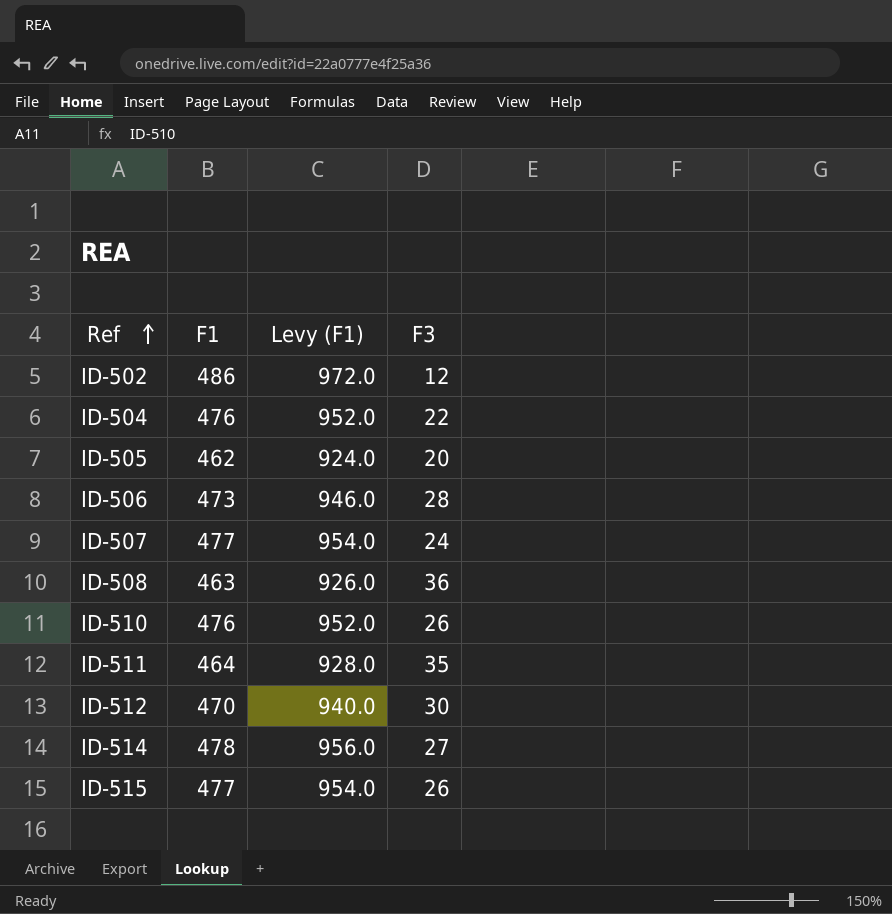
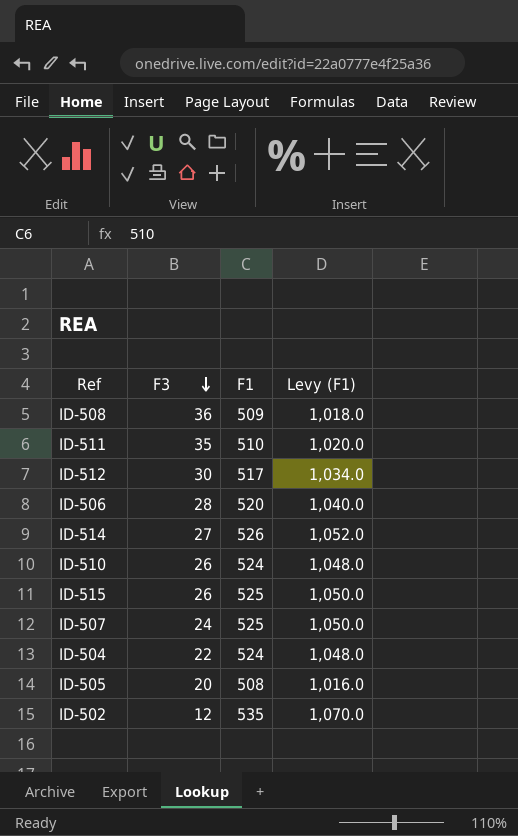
row order: Ref ascending -> F3 descending
column F3 | position: 4 -> 2
ID-508 | F1: 463 -> 509
ID-508 | Levy (F1): 926.0 -> 1,018.0
ID-511 | F1: 464 -> 510
ID-511 | Levy (F1): 928.0 -> 1,020.0
ID-512 | F1: 470 -> 517
ID-512 | Levy (F1): 940.0 -> 1,034.0
ID-506 | F1: 473 -> 520
ID-506 | Levy (F1): 946.0 -> 1,040.0
ID-514 | F1: 478 -> 526
ID-514 | Levy (F1): 956.0 -> 1,052.0
ID-510 | F1: 476 -> 524
ID-510 | Levy (F1): 952.0 -> 1,048.0
ID-515 | F1: 477 -> 525
ID-515 | Levy (F1): 954.0 -> 1,050.0
ID-507 | F1: 477 -> 525
ID-507 | Levy (F1): 954.0 -> 1,050.0
ID-504 | F1: 476 -> 524
ID-504 | Levy (F1): 952.0 -> 1,048.0
ID-505 | F1: 462 -> 508
ID-505 | Levy (F1): 924.0 -> 1,016.0
ID-502 | F1: 486 -> 535
ID-502 | Levy (F1): 972.0 -> 1,070.0

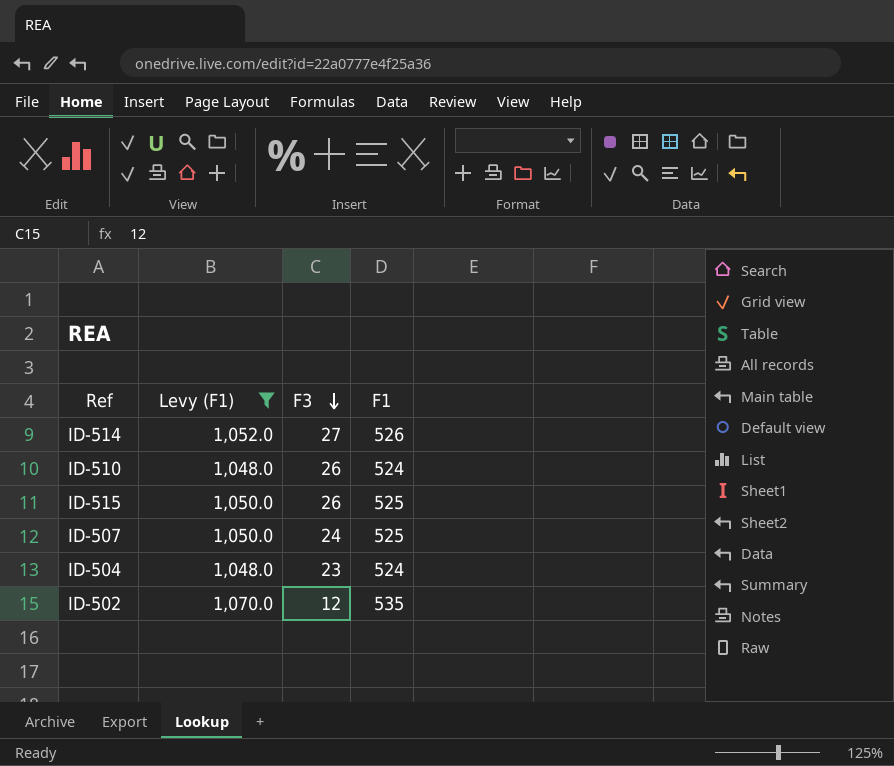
filter: none -> Levy (F1) >= 1,048.0
column Levy (F1) | position: 4 -> 2
ID-504 | F3: 22 -> 23

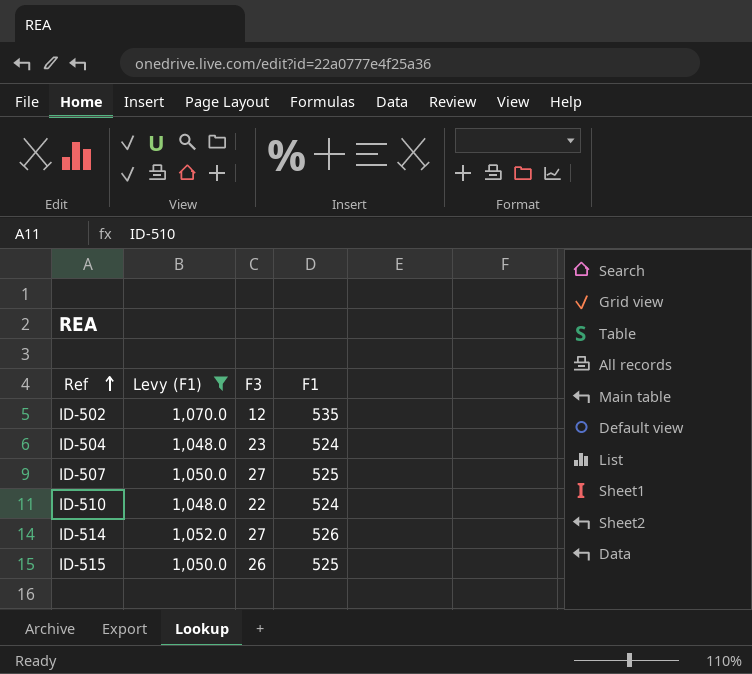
row order: F3 descending -> Ref ascending
ID-507 | F3: 24 -> 27
ID-510 | F3: 26 -> 22

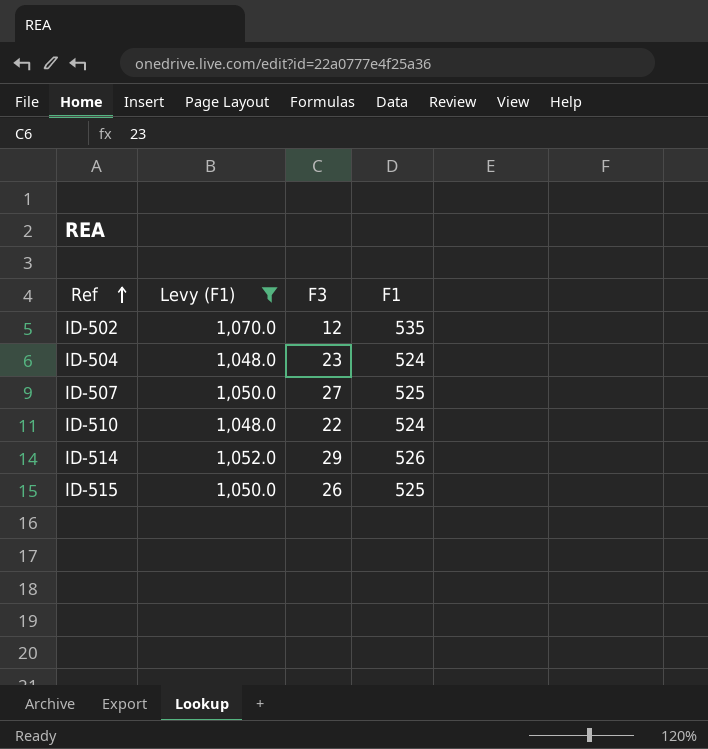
ID-514 | F3: 27 -> 29

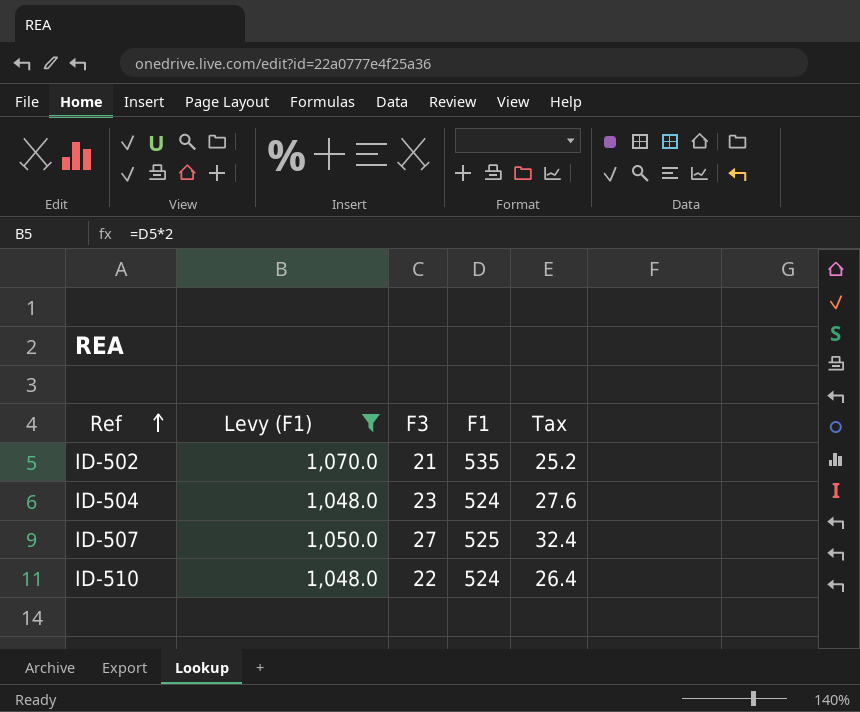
column Tax | formula: none -> [F3] * 1.2
row ID-514: 1,052.0 | 29 | 526 -> none
row ID-515: 1,050.0 | 26 | 525 -> none
ID-502 | F3: 12 -> 21

